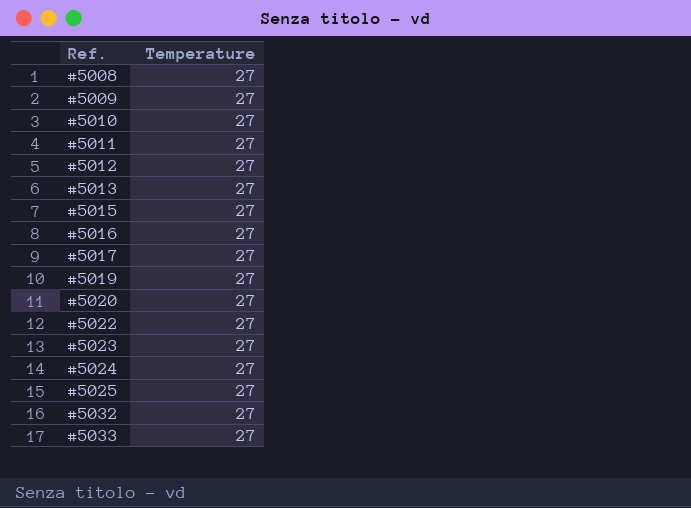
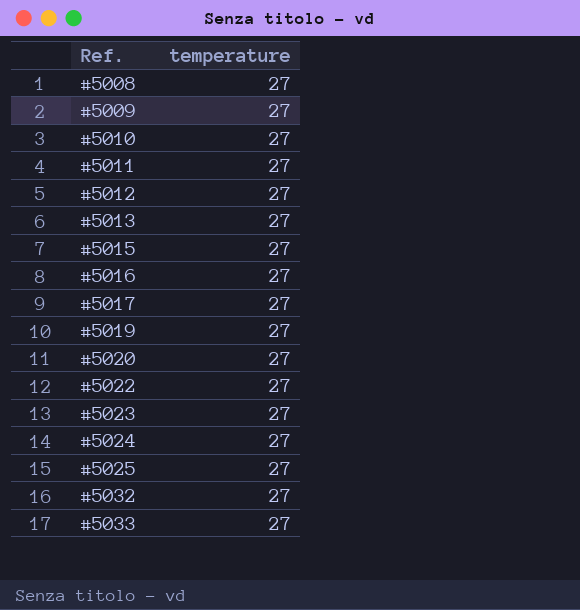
column name: Temperature -> temperature

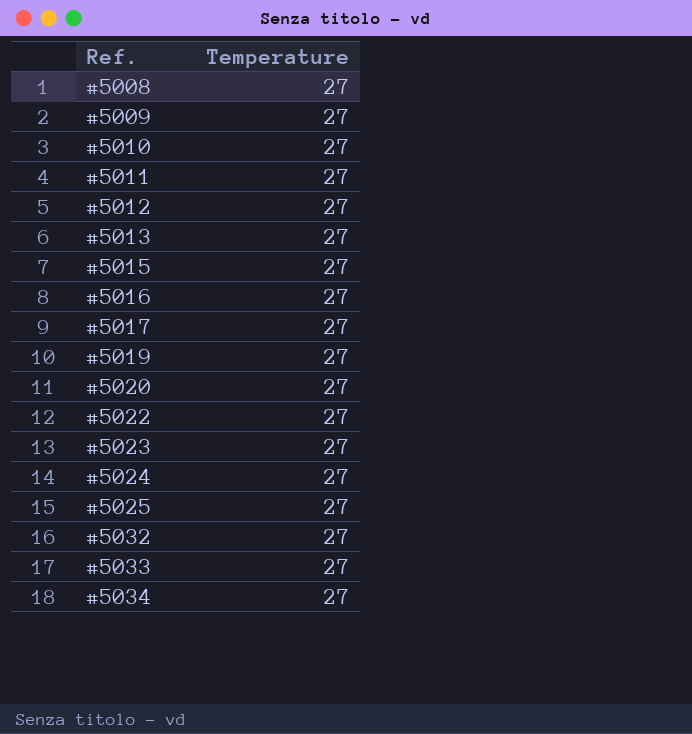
column name: temperature -> Temperature
row #5034: none -> 27

